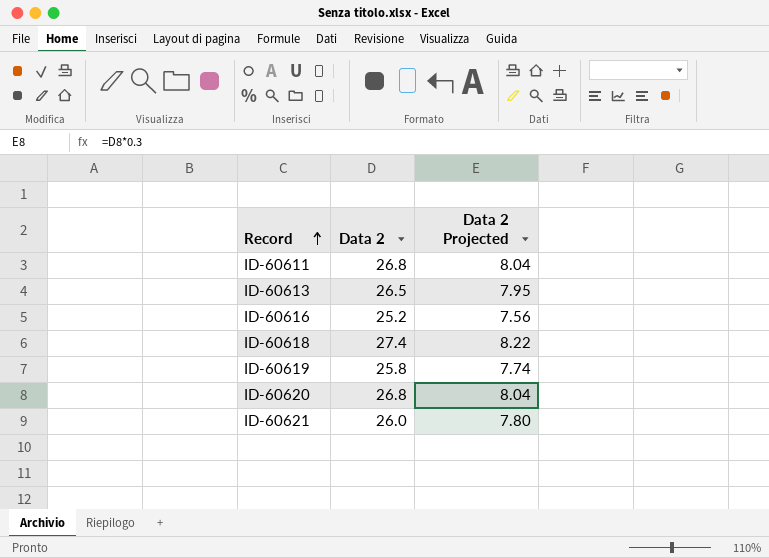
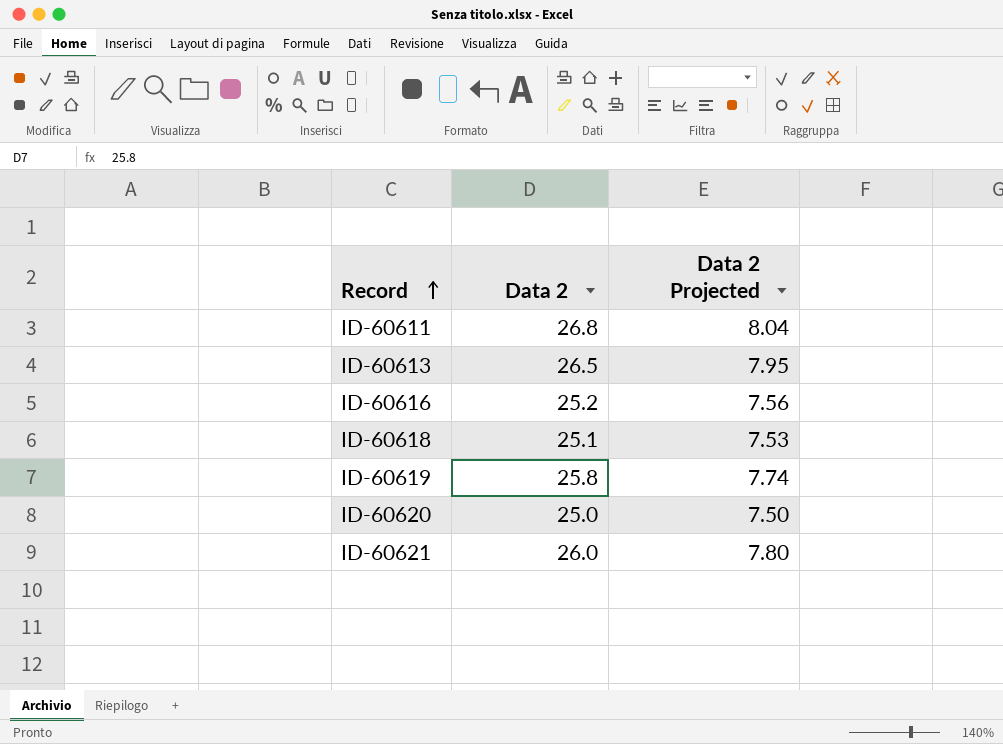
ID-60618 | Data 2: 27.4 -> 25.1
ID-60618 | Data 2 Projected: 8.22 -> 7.53
ID-60620 | Data 2: 26.8 -> 25.0
ID-60620 | Data 2 Projected: 8.04 -> 7.50

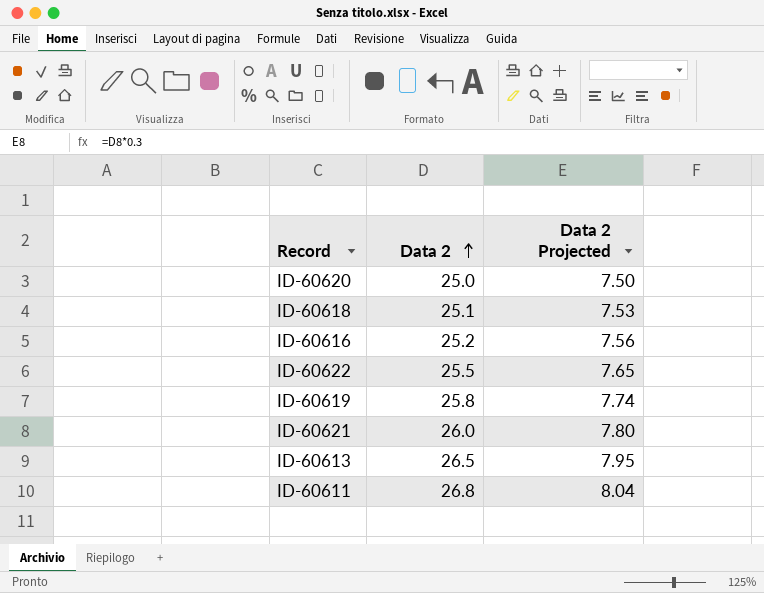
row order: Record ascending -> Data 2 ascending
row ID-60622: none -> 25.5 | 7.65

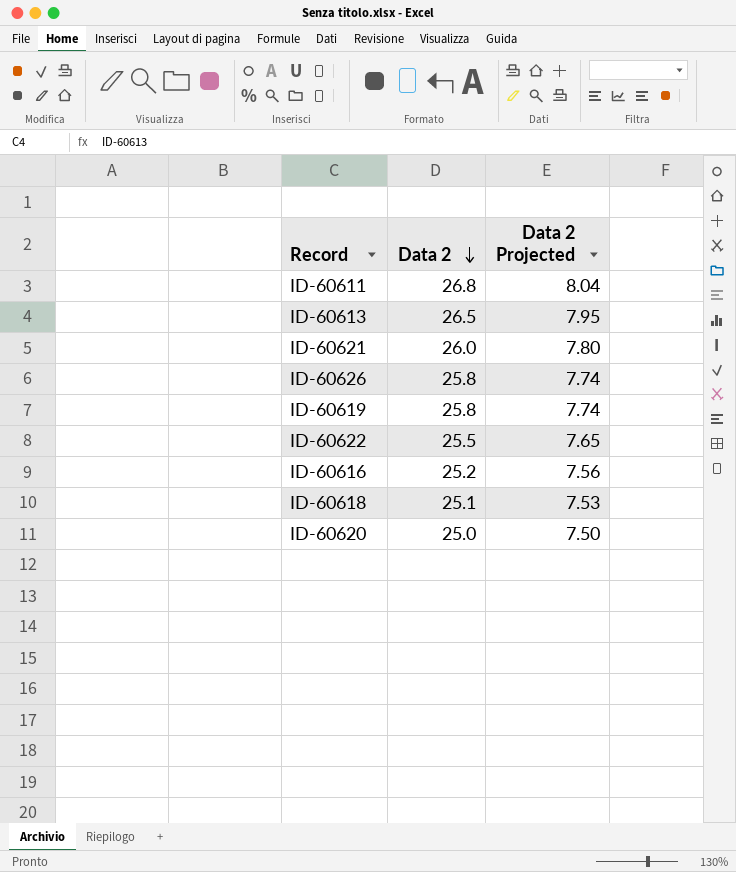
row order: Data 2 ascending -> Data 2 descending
row ID-60626: none -> 25.8 | 7.74

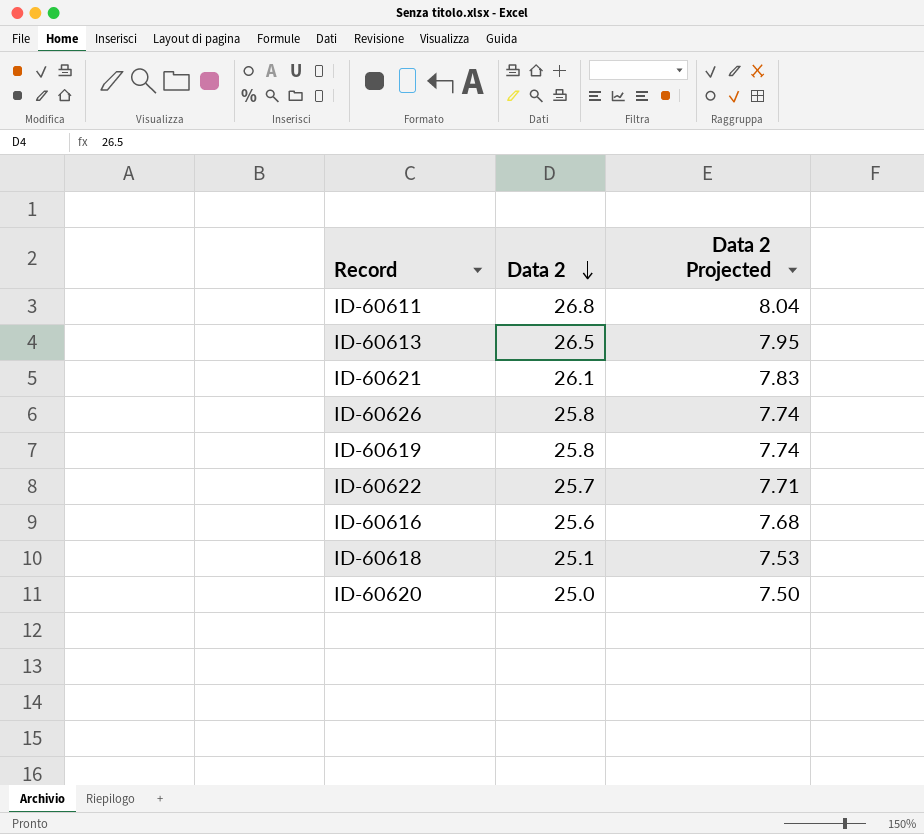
ID-60621 | Data 2: 26.0 -> 26.1
ID-60621 | Data 2 Projected: 7.80 -> 7.83
ID-60622 | Data 2: 25.5 -> 25.7
ID-60622 | Data 2 Projected: 7.65 -> 7.71
ID-60616 | Data 2: 25.2 -> 25.6
ID-60616 | Data 2 Projected: 7.56 -> 7.68

